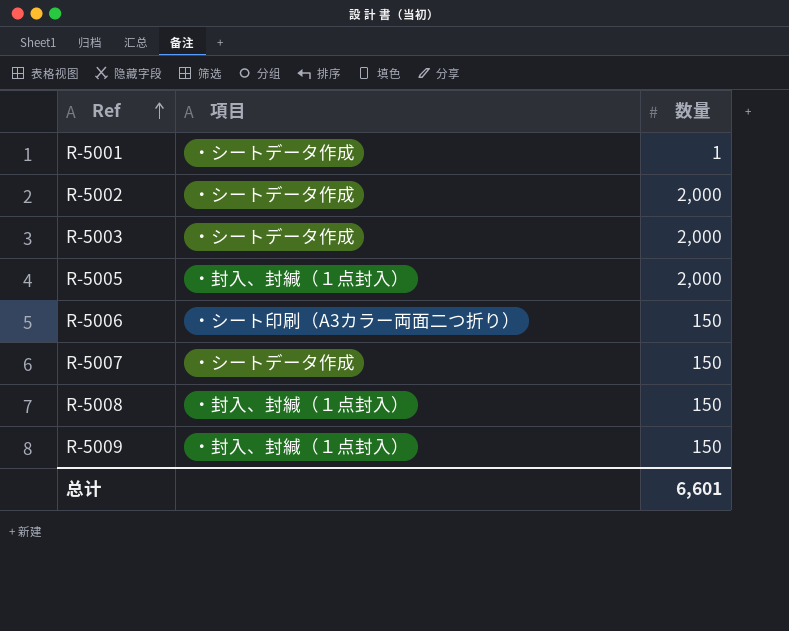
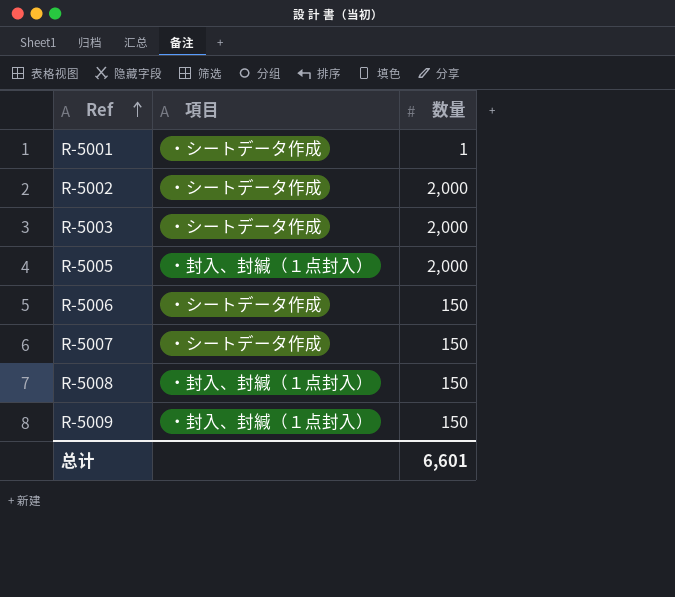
R-5006 | 項目: ・シート印刷（A3カラー両面二つ折り） -> ・シートデータ作成

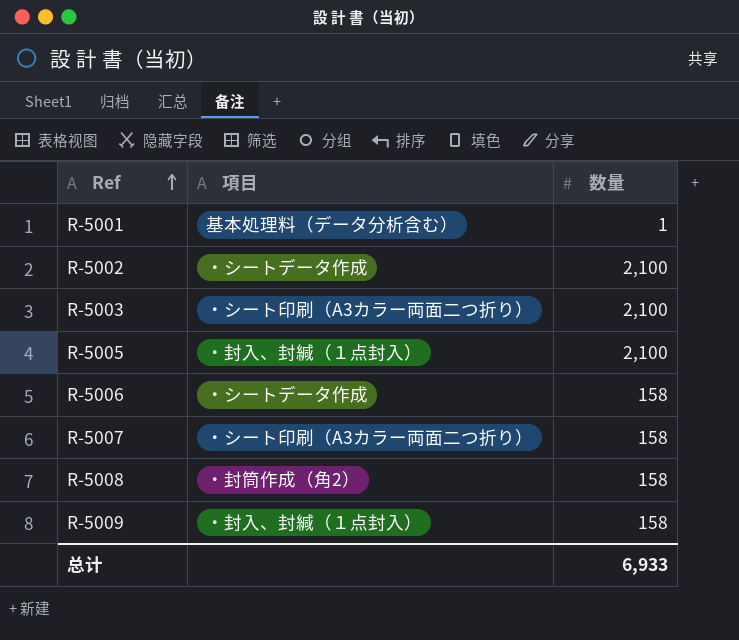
R-5001 | 項目: ・シートデータ作成 -> 基本処理料（データ分析含む）
R-5002 | 数量: 2,000 -> 2,100
R-5003 | 項目: ・シートデータ作成 -> ・シート印刷（A3カラー両面二つ折り）
R-5003 | 数量: 2,000 -> 2,100
R-5005 | 数量: 2,000 -> 2,100
R-5006 | 数量: 150 -> 158
R-5007 | 項目: ・シートデータ作成 -> ・シート印刷（A3カラー両面二つ折り）
R-5007 | 数量: 150 -> 158
R-5008 | 項目: ・封入、封緘（１点封入） -> ・封筒作成（角2）
R-5008 | 数量: 150 -> 158
R-5009 | 数量: 150 -> 158
总计 | 数量: 6,601 -> 6,933

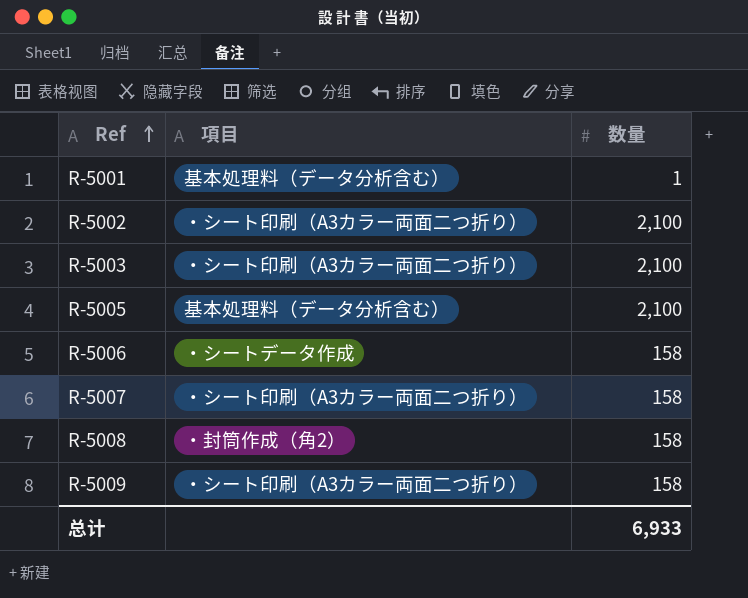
R-5002 | 項目: ・シートデータ作成 -> ・シート印刷（A3カラー両面二つ折り）
R-5005 | 項目: ・封入、封緘（１点封入） -> 基本処理料（データ分析含む）
R-5009 | 項目: ・封入、封緘（１点封入） -> ・シート印刷（A3カラー両面二つ折り）

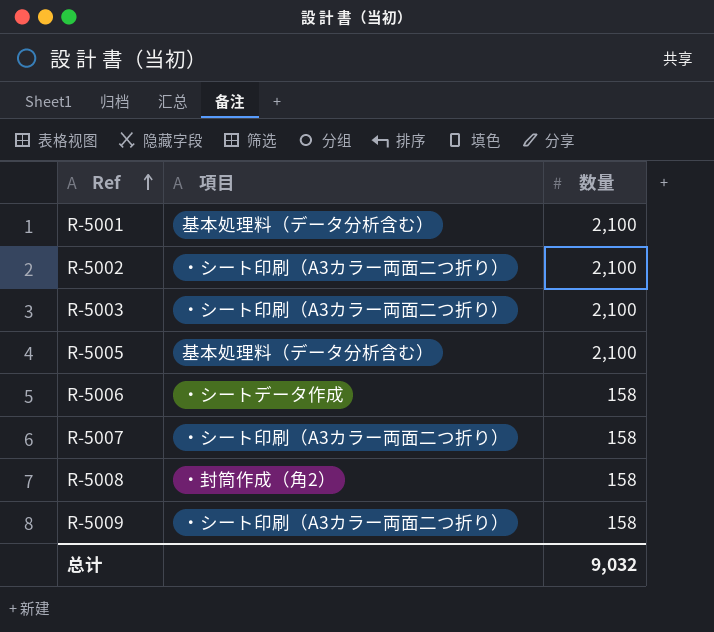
R-5001 | 数量: 1 -> 2,100
总计 | 数量: 6,933 -> 9,032

